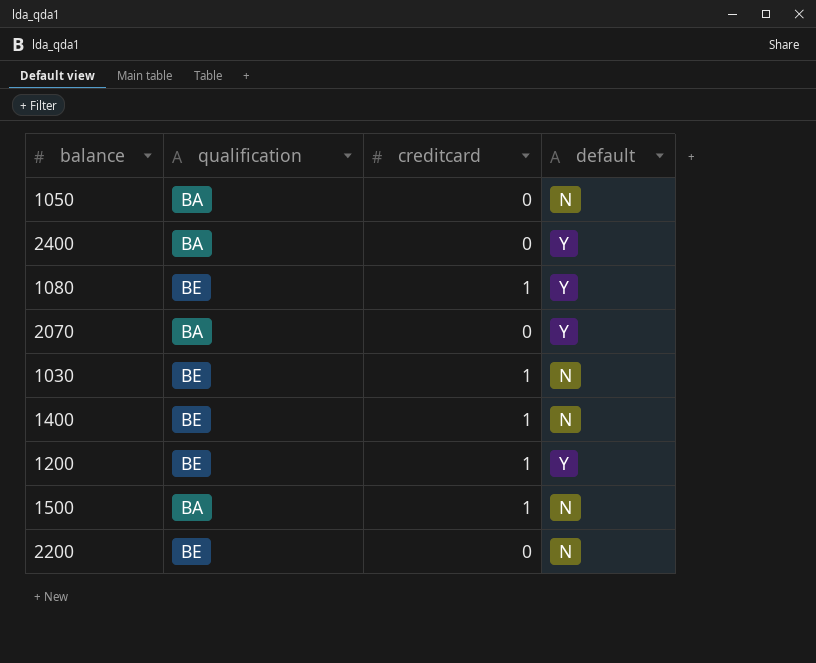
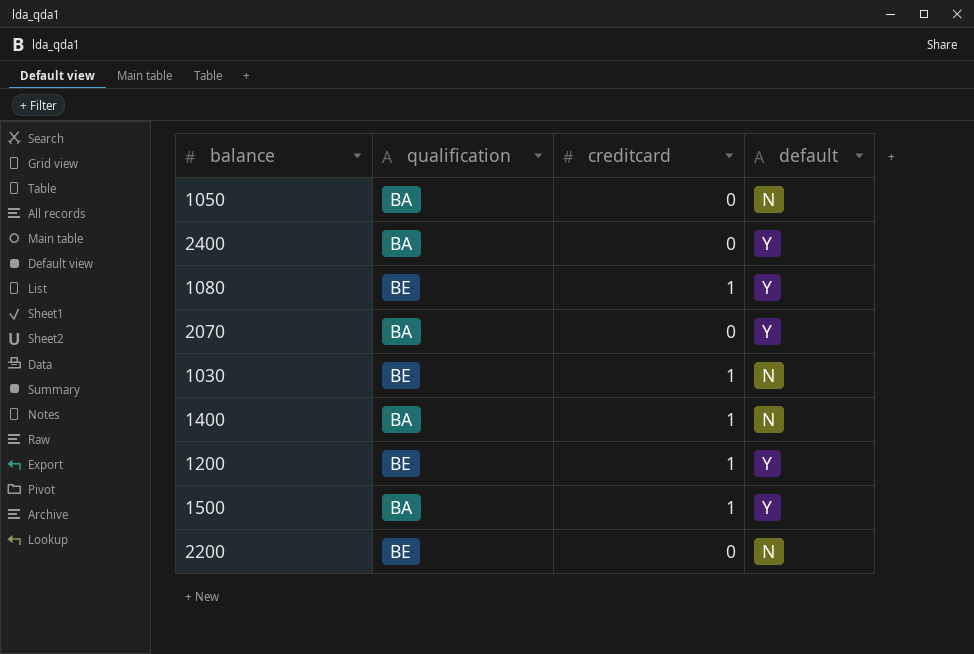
1400 | qualification: BE -> BA
1500 | default: N -> Y

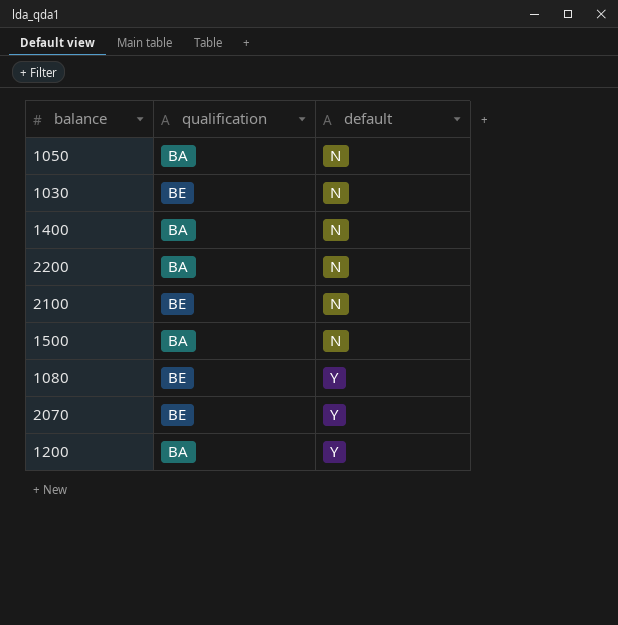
row order: none -> default ascending
column creditcard | position: 3 -> none
row 2400: BA | 0 | Y -> none
2200 | qualification: BE -> BA
row 2100: none -> BE | N
1500 | default: Y -> N
2070 | qualification: BA -> BE
1200 | qualification: BE -> BA

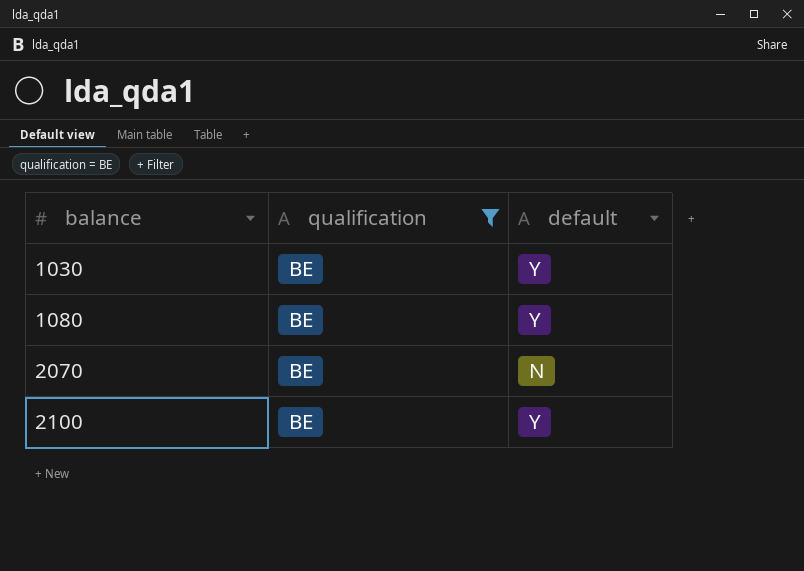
filter: none -> qualification = BE
row order: default ascending -> balance ascending
1030 | default: N -> Y
2070 | default: Y -> N
2100 | default: N -> Y

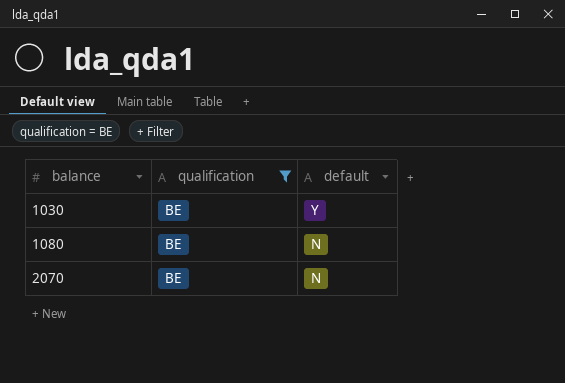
row 2100: BE | Y -> none
1080 | default: Y -> N

